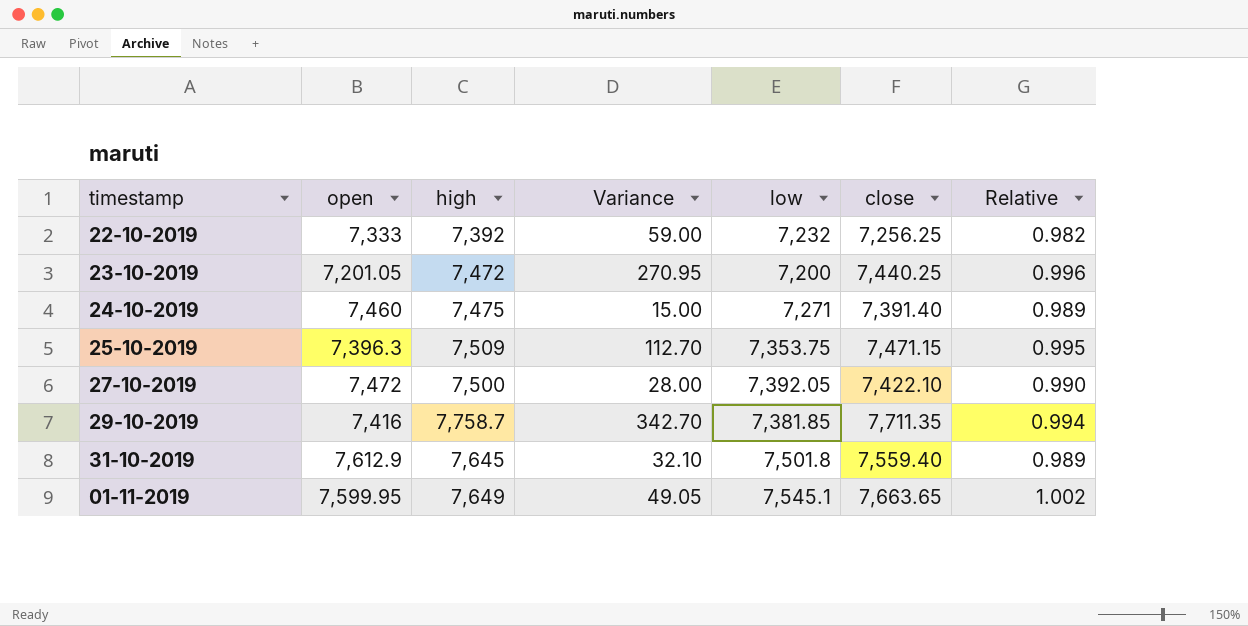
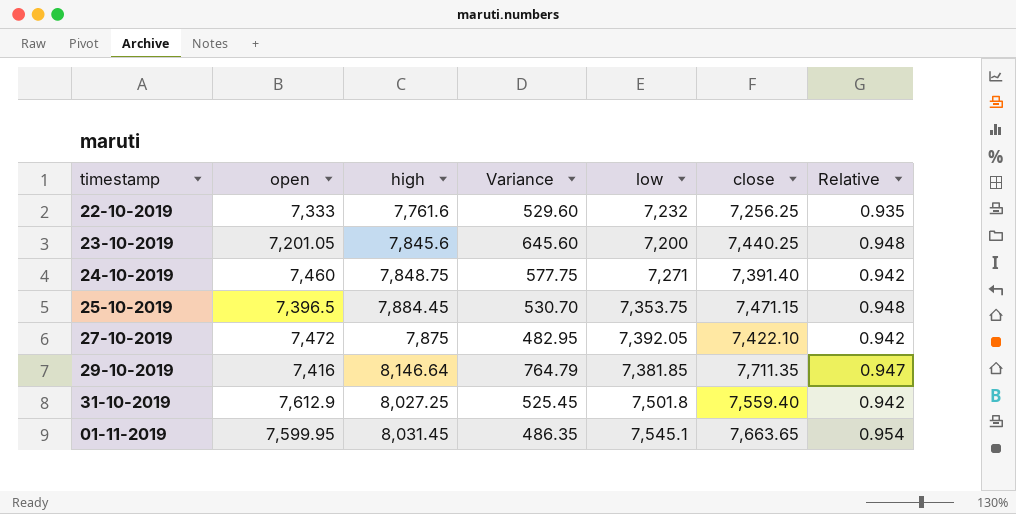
column Variance | formula: [high] - [open] -> [high] - [low]
22-10-2019 | high: 7,392 -> 7,761.6
22-10-2019 | Relative: 0.982 -> 0.935
23-10-2019 | high: 7,472 -> 7,845.6
23-10-2019 | Relative: 0.996 -> 0.948
24-10-2019 | high: 7,475 -> 7,848.75
24-10-2019 | Relative: 0.989 -> 0.942
25-10-2019 | open: 7,396.3 -> 7,396.5
25-10-2019 | high: 7,509 -> 7,884.45
25-10-2019 | Relative: 0.995 -> 0.948
27-10-2019 | high: 7,500 -> 7,875
27-10-2019 | Relative: 0.990 -> 0.942
29-10-2019 | high: 7,758.7 -> 8,146.64
29-10-2019 | Relative: 0.994 -> 0.947
31-10-2019 | high: 7,645 -> 8,027.25
31-10-2019 | Relative: 0.989 -> 0.942
01-11-2019 | high: 7,649 -> 8,031.45
01-11-2019 | Relative: 1.002 -> 0.954

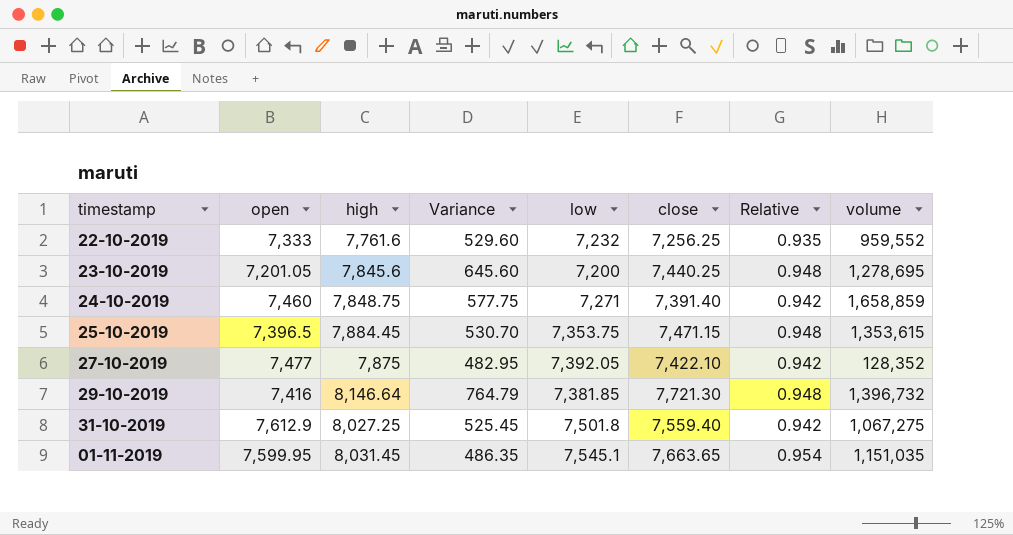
column volume | position: none -> 8
27-10-2019 | open: 7,472 -> 7,477
29-10-2019 | close: 7,711.35 -> 7,721.30
29-10-2019 | Relative: 0.947 -> 0.948

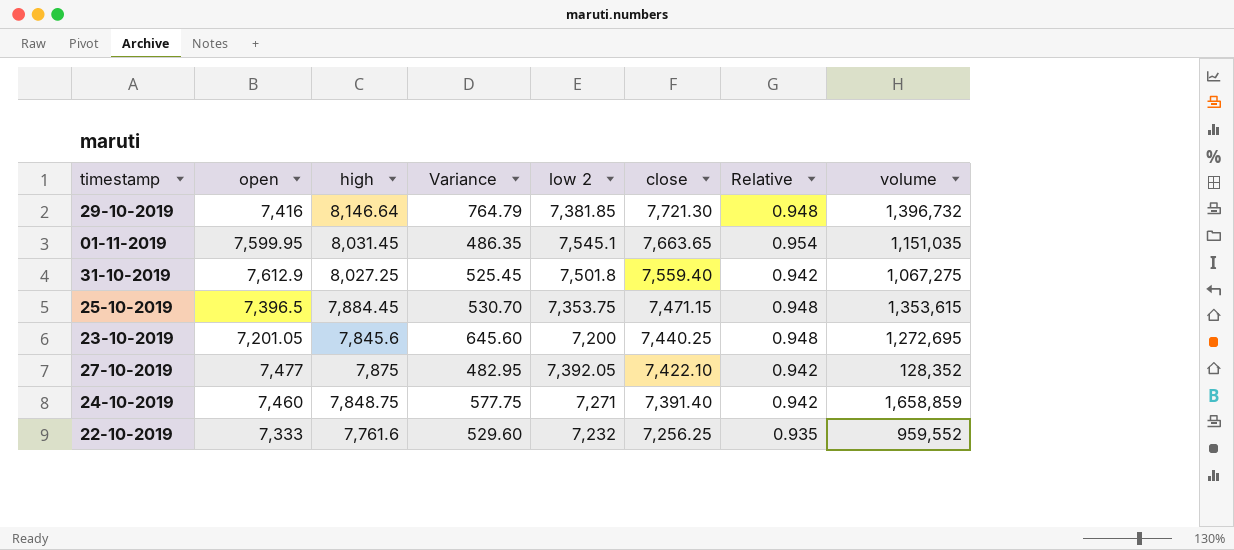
row order: timestamp ascending -> close descending
column name: low -> low 2
23-10-2019 | volume: 1,278,695 -> 1,272,695

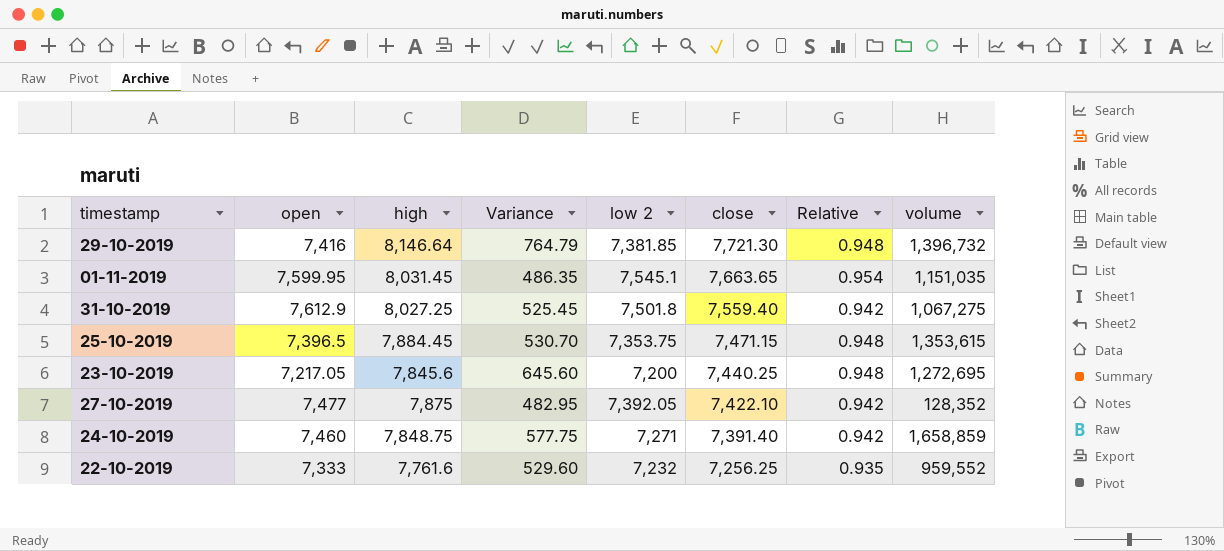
23-10-2019 | open: 7,201.05 -> 7,217.05

